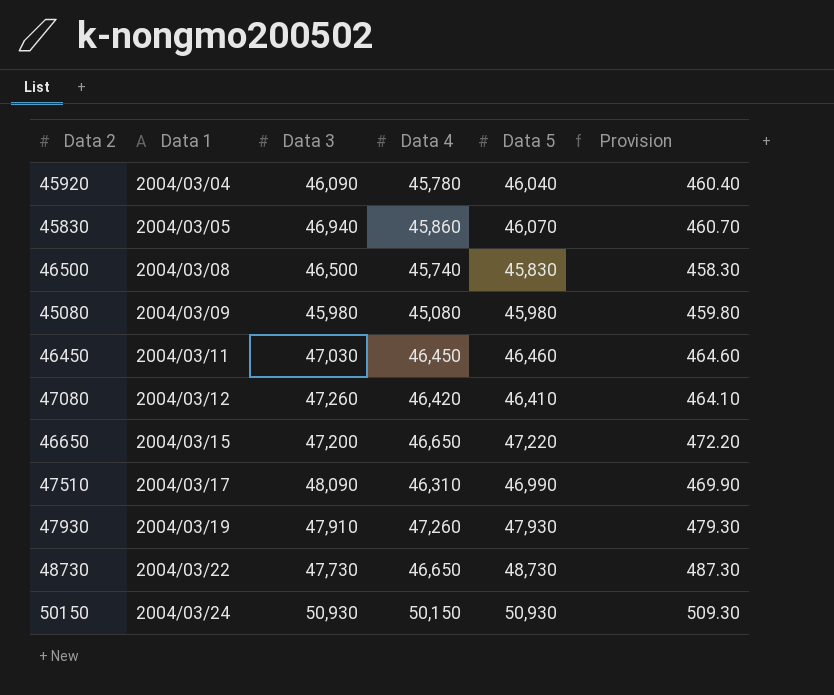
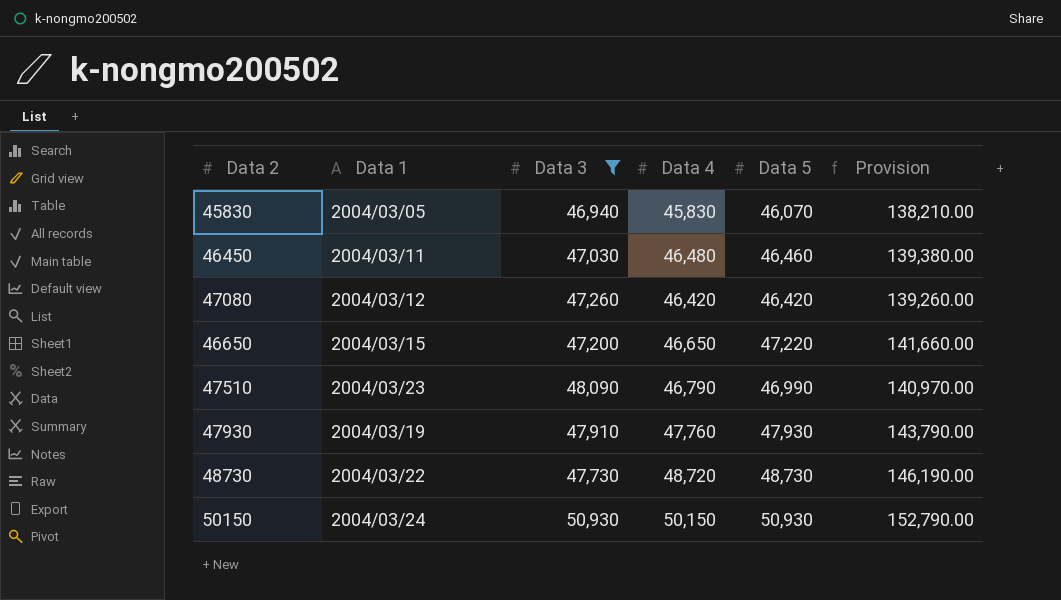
filter: none -> Data 3 >= 46,940
column Provision | formula: [Data 5] * 0.01 -> [Data 5] * 3
45830 | Data 4: 45,860 -> 45,830
46450 | Data 4: 46,450 -> 46,480
47080 | Data 5: 46,410 -> 46,420
47510 | Data 1: 2004/03/17 -> 2004/03/23
47510 | Data 4: 46,310 -> 46,790
47930 | Data 4: 47,260 -> 47,760
48730 | Data 4: 46,650 -> 48,720

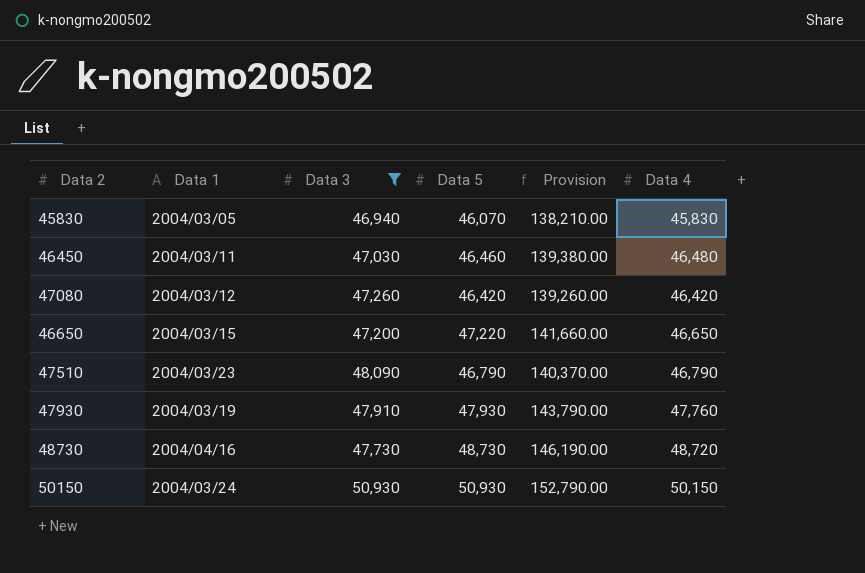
column Data 4 | position: 4 -> 6
47510 | Data 5: 46,990 -> 46,790
47510 | Provision: 140,970.00 -> 140,370.00
48730 | Data 1: 2004/03/22 -> 2004/04/16

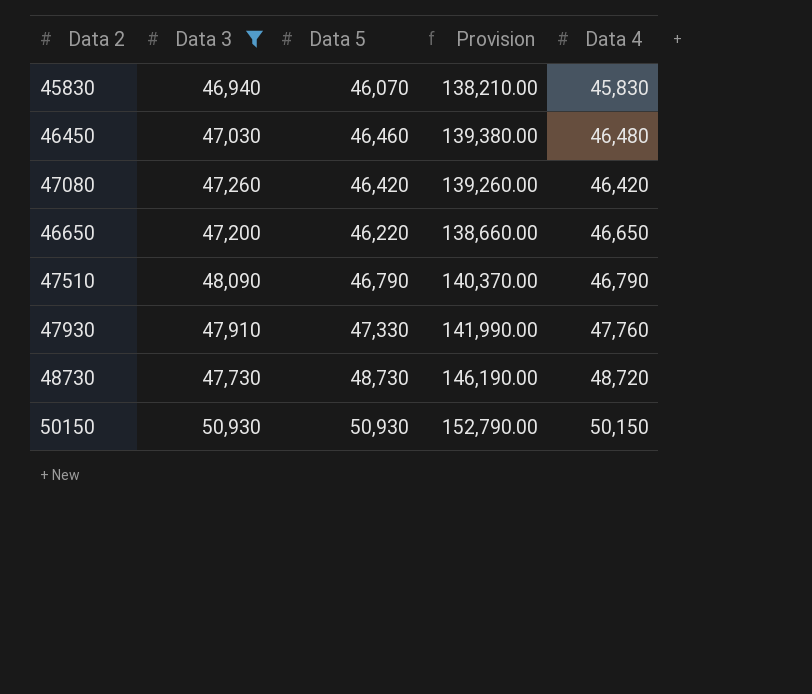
column Data 1 | position: 2 -> none
46650 | Data 5: 47,220 -> 46,220
46650 | Provision: 141,660.00 -> 138,660.00
47930 | Data 5: 47,930 -> 47,330
47930 | Provision: 143,790.00 -> 141,990.00

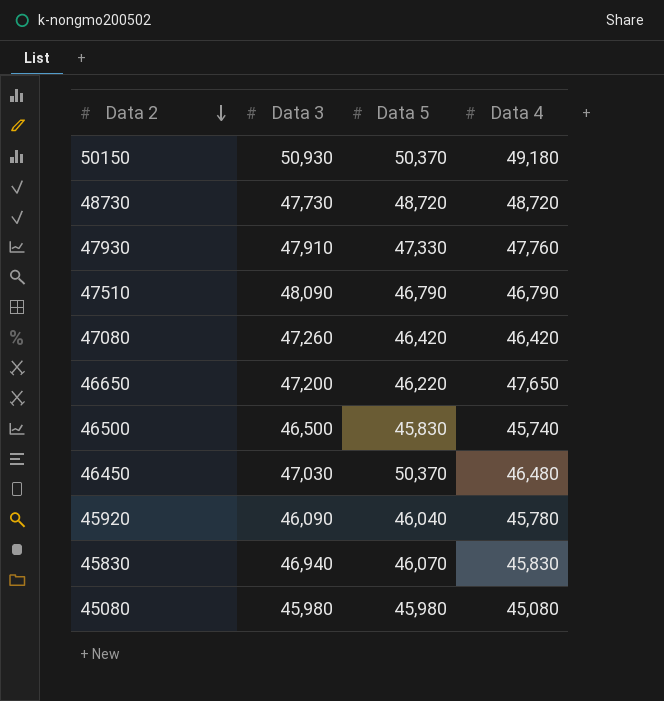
filter: Data 3 >= 46,940 -> none
row order: none -> Data 2 descending
column Provision | formula: [Data 5] * 3 -> none
50150 | Data 5: 50,930 -> 50,370
50150 | Data 4: 50,150 -> 49,180
48730 | Data 5: 48,730 -> 48,720
46650 | Data 4: 46,650 -> 47,650
46450 | Data 5: 46,460 -> 50,370

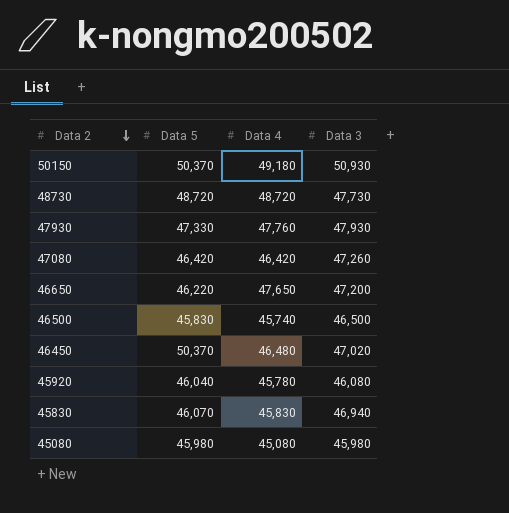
column Data 3 | position: 2 -> 4
row 47510: 48,090 | 46,790 | 46,790 -> none
47930 | Data 3: 47,910 -> 47,930
46450 | Data 3: 47,030 -> 47,020
45920 | Data 3: 46,090 -> 46,080

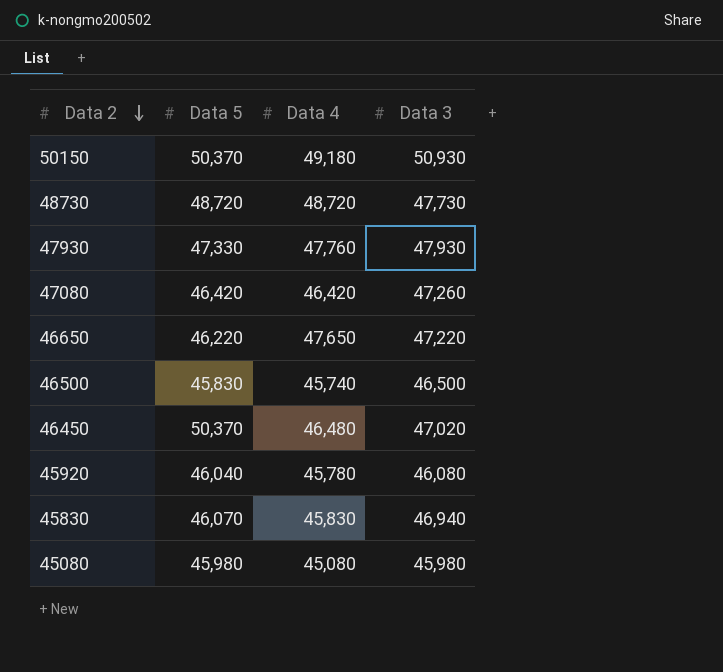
46650 | Data 3: 47,200 -> 47,220

